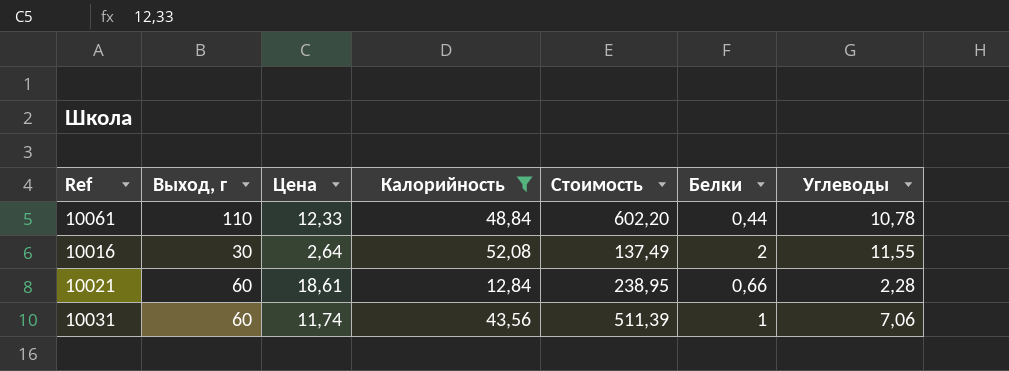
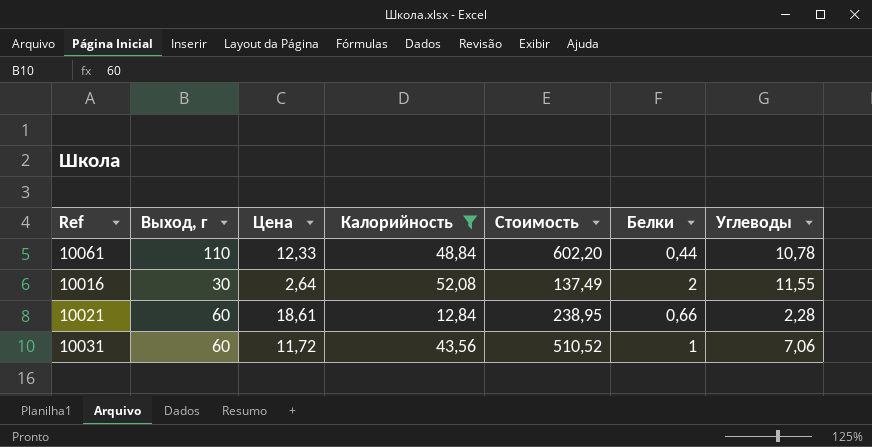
10031 | Цена: 11,74 -> 11,72
10031 | Стоимость: 511,39 -> 510,52

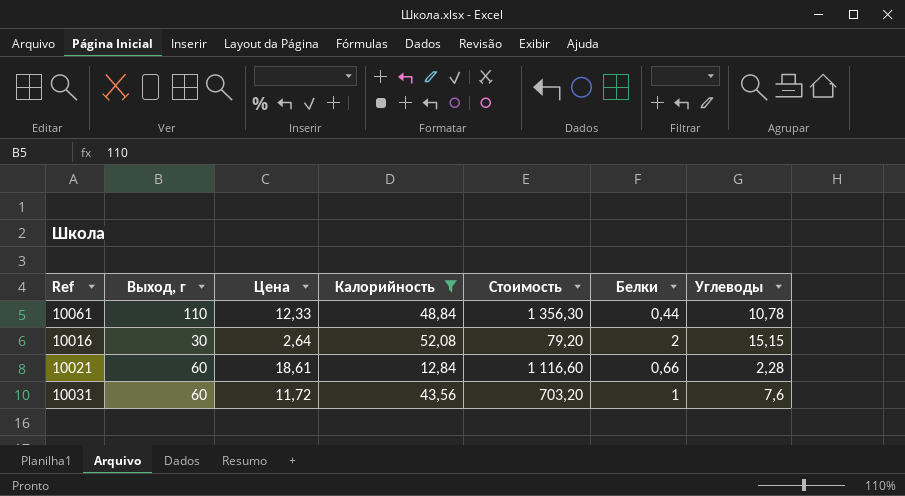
column Стоимость | formula: [Цена] * [Калорийность] -> [Выход, г] * [Цена]
10016 | Углеводы: 11,55 -> 15,15
10031 | Углеводы: 7,06 -> 7,6

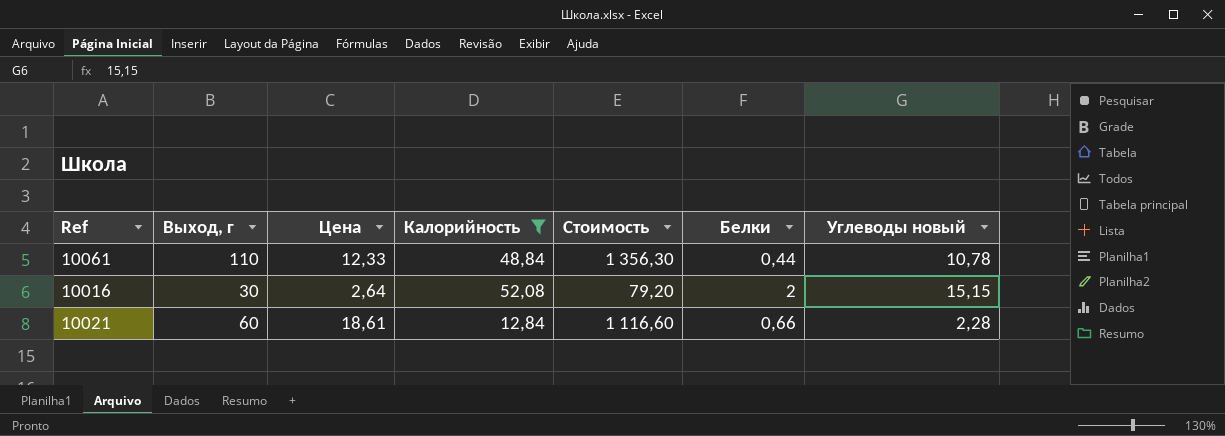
column name: Углеводы -> Углеводы новый
row 10031: 60 | 11,72 | 43,56 | 703,20 | 1 | 7,6 -> none

